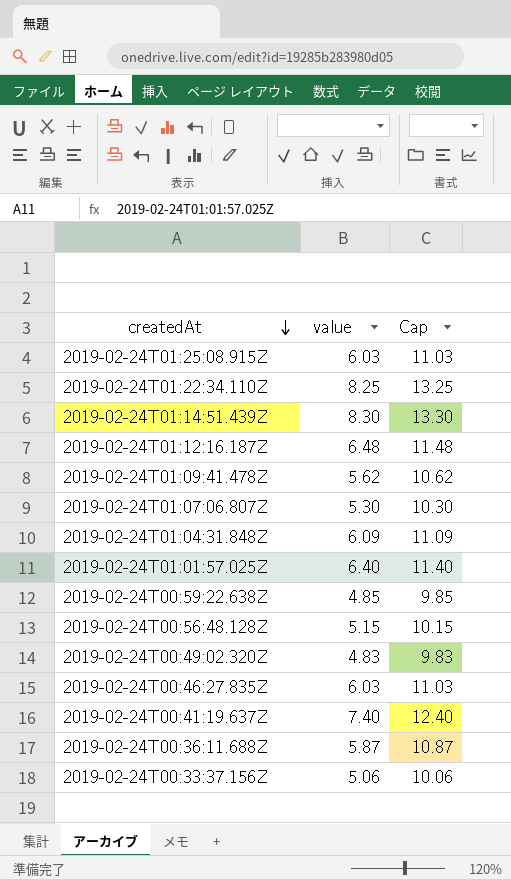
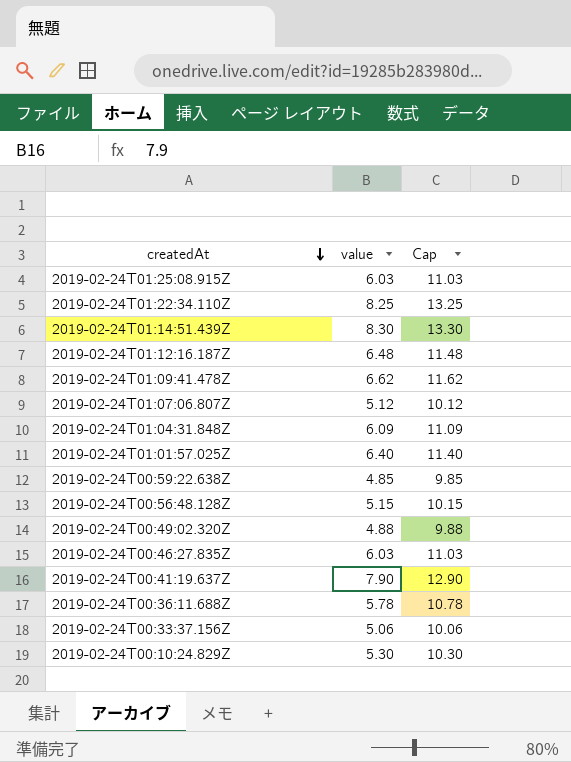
2019-02-24T01:09:41.478Z | value: 5.62 -> 6.62
2019-02-24T01:09:41.478Z | Cap: 10.62 -> 11.62
2019-02-24T01:07:06.807Z | value: 5.30 -> 5.12
2019-02-24T01:07:06.807Z | Cap: 10.30 -> 10.12
2019-02-24T00:49:02.320Z | value: 4.83 -> 4.88
2019-02-24T00:49:02.320Z | Cap: 9.83 -> 9.88
2019-02-24T00:41:19.637Z | value: 7.40 -> 7.90
2019-02-24T00:41:19.637Z | Cap: 12.40 -> 12.90
2019-02-24T00:36:11.688Z | value: 5.87 -> 5.78
2019-02-24T00:36:11.688Z | Cap: 10.87 -> 10.78
row 2019-02-24T00:10:24.829Z: none -> 5.30 | 10.30

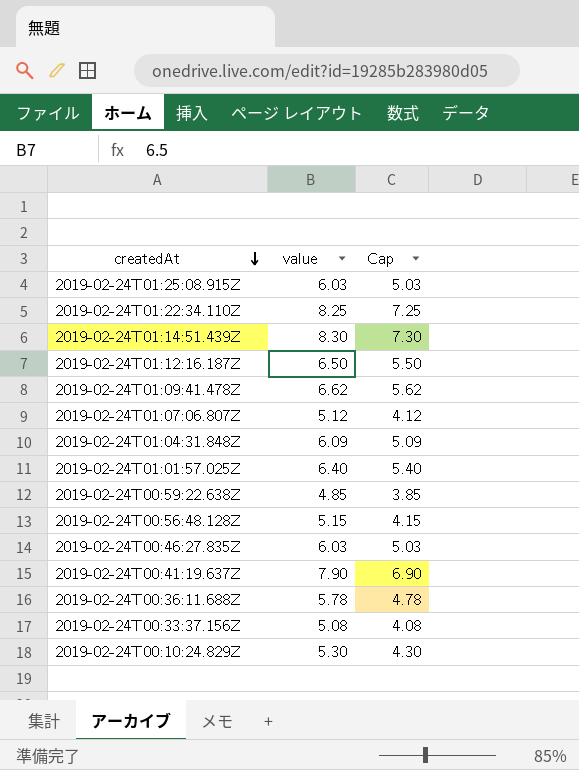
column Cap | formula: [value] + 5 -> [value] - 1
row 2019-02-24T00:49:02.320Z: 4.88 | 9.88 -> none
2019-02-24T01:12:16.187Z | value: 6.48 -> 6.50
2019-02-24T00:33:37.156Z | value: 5.06 -> 5.08

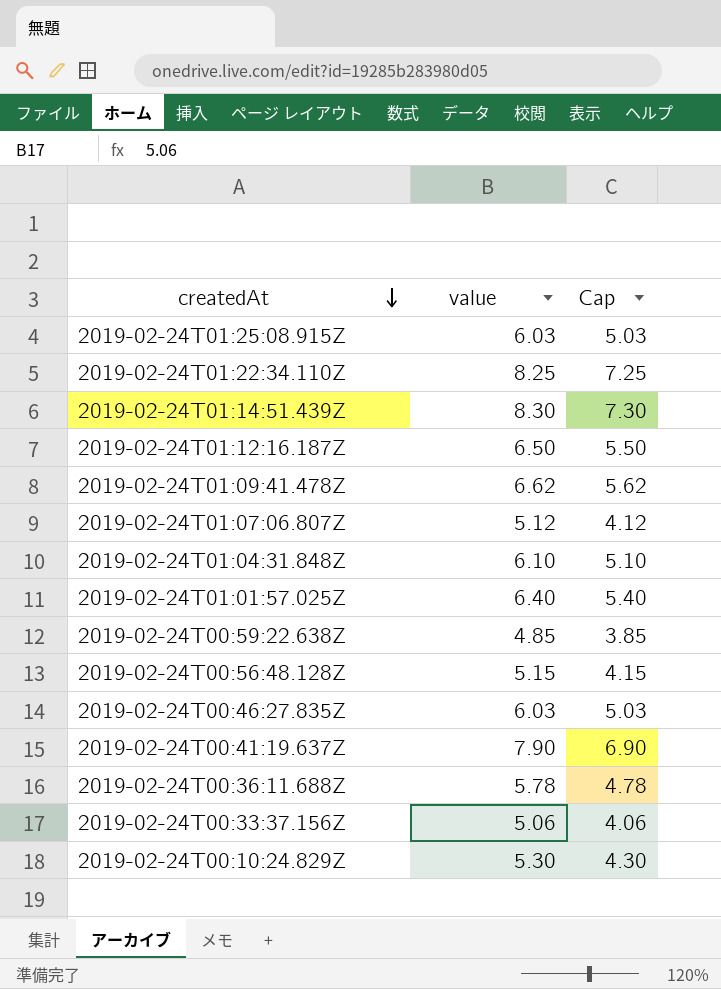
2019-02-24T01:04:31.848Z | value: 6.09 -> 6.10
2019-02-24T01:04:31.848Z | Cap: 5.09 -> 5.10
2019-02-24T00:33:37.156Z | value: 5.08 -> 5.06
2019-02-24T00:33:37.156Z | Cap: 4.08 -> 4.06

